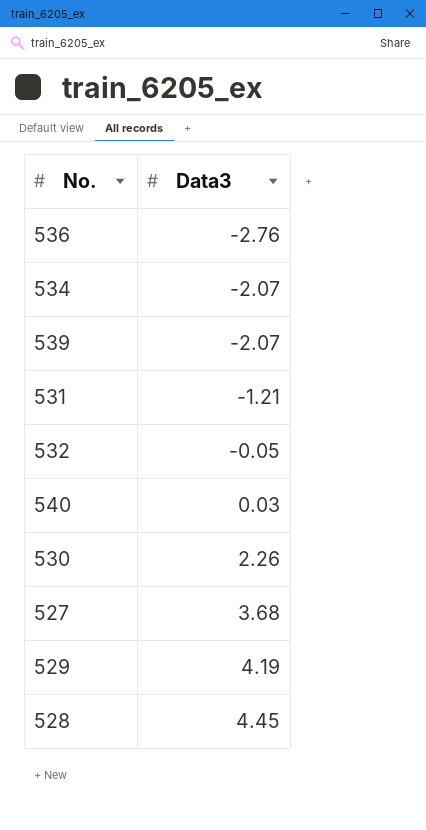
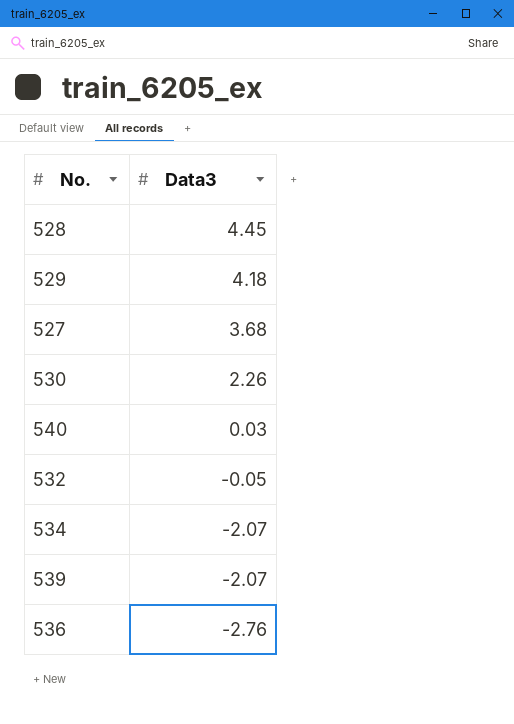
row order: Data3 ascending -> Data3 descending
row 531: -1.21 -> none
529 | Data3: 4.19 -> 4.18

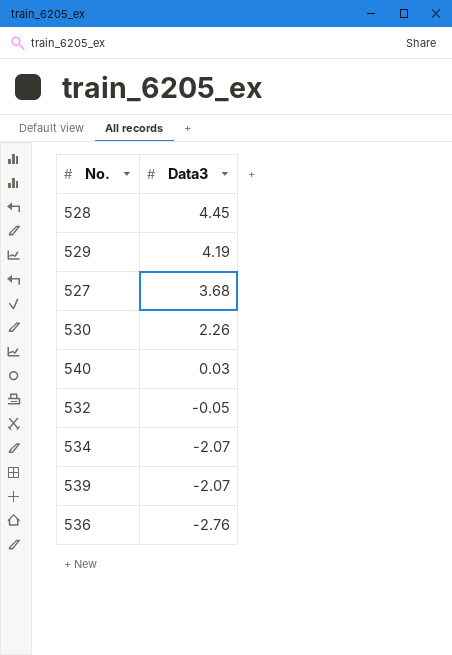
529 | Data3: 4.18 -> 4.19

